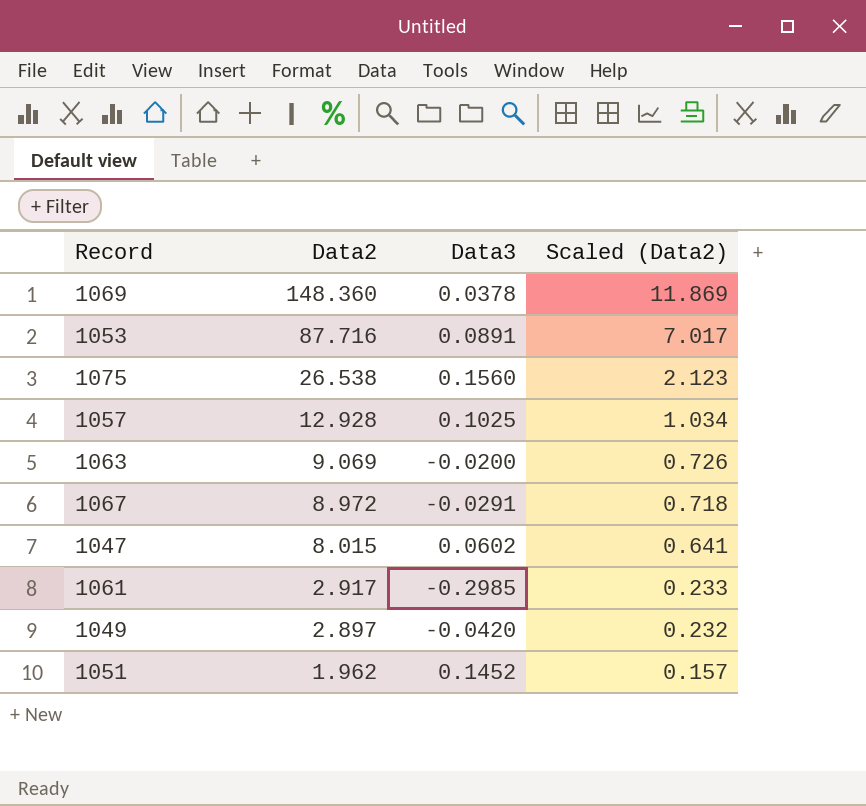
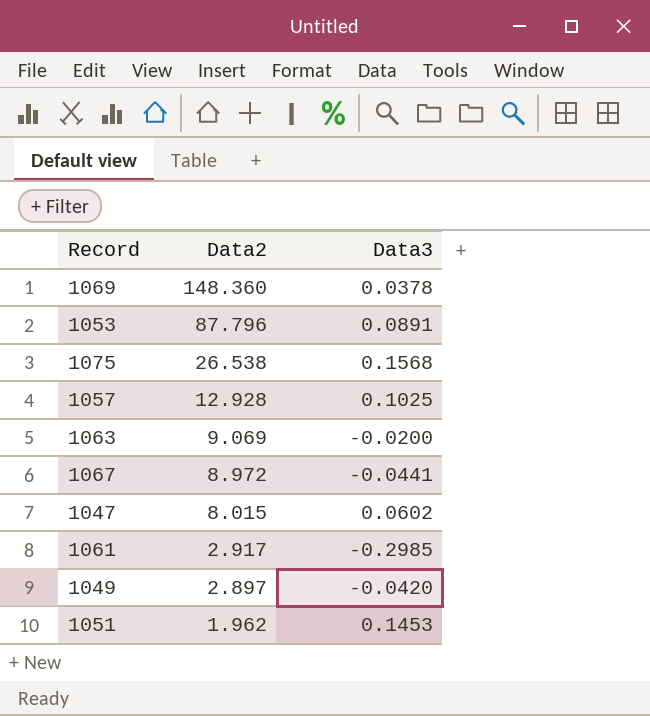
column Scaled (Data2) | formula: [Data2] * 0.08 -> none
1053 | Data2: 87.716 -> 87.796
1075 | Data3: 0.1560 -> 0.1568
1067 | Data3: -0.0291 -> -0.0441
1051 | Data3: 0.1452 -> 0.1453

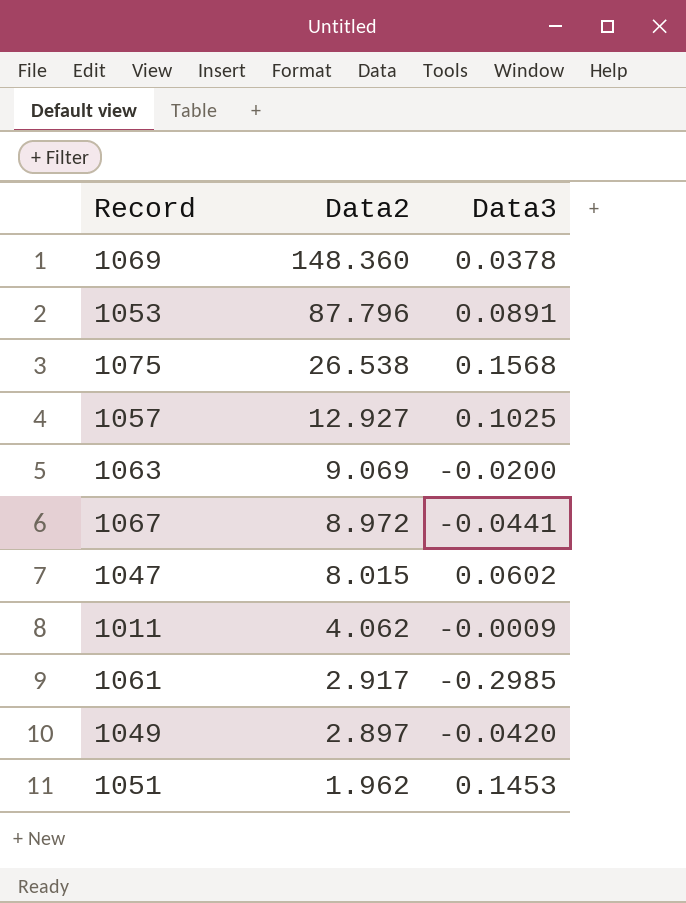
1057 | Data2: 12.928 -> 12.927
row 1011: none -> 4.062 | -0.0009

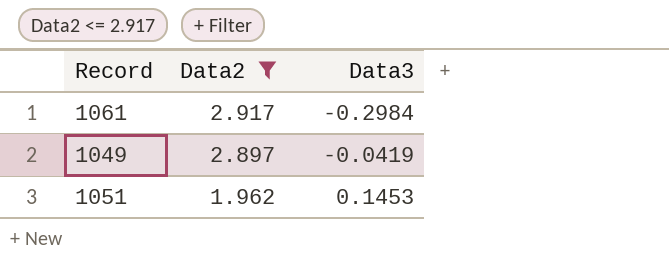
filter: none -> Data2 <= 2.917
1061 | Data3: -0.2985 -> -0.2984
1049 | Data3: -0.0420 -> -0.0419

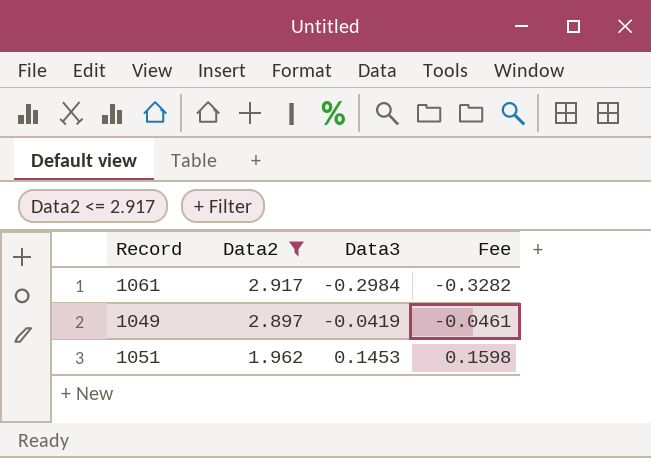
column Fee | formula: none -> [Data3] * 1.1

